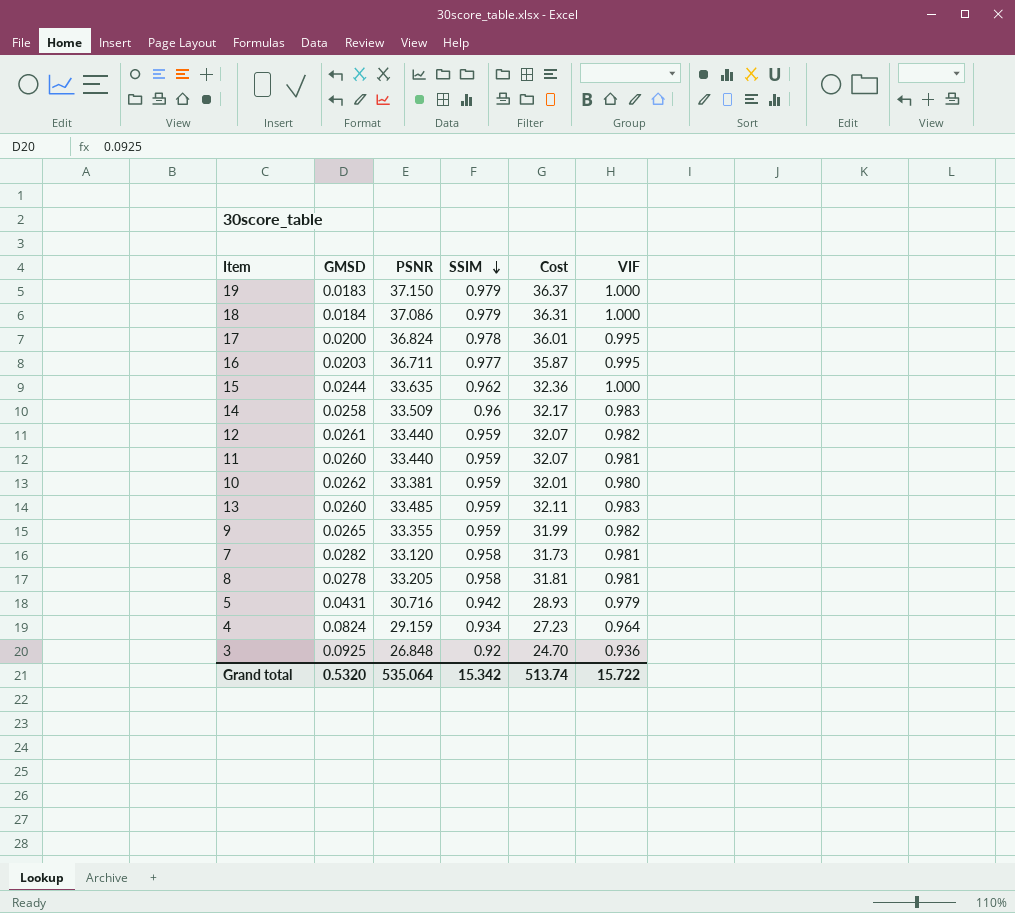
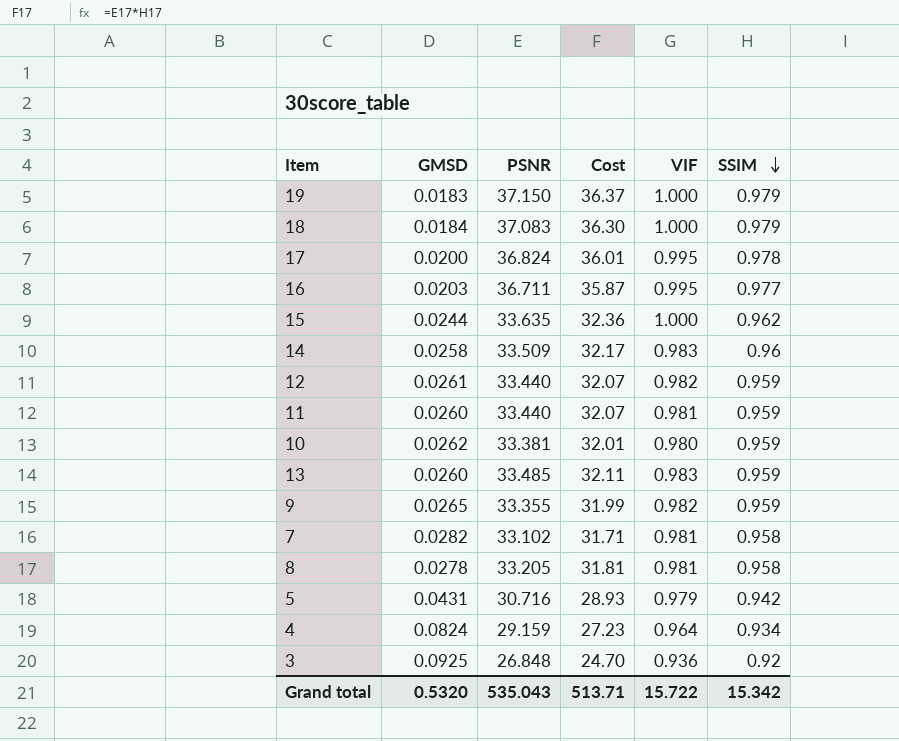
column SSIM | position: 4 -> 6
18 | PSNR: 37.086 -> 37.083
18 | Cost: 36.31 -> 36.30
7 | PSNR: 33.120 -> 33.102
7 | Cost: 31.73 -> 31.71
Grand total | PSNR: 535.064 -> 535.043
Grand total | Cost: 513.74 -> 513.71

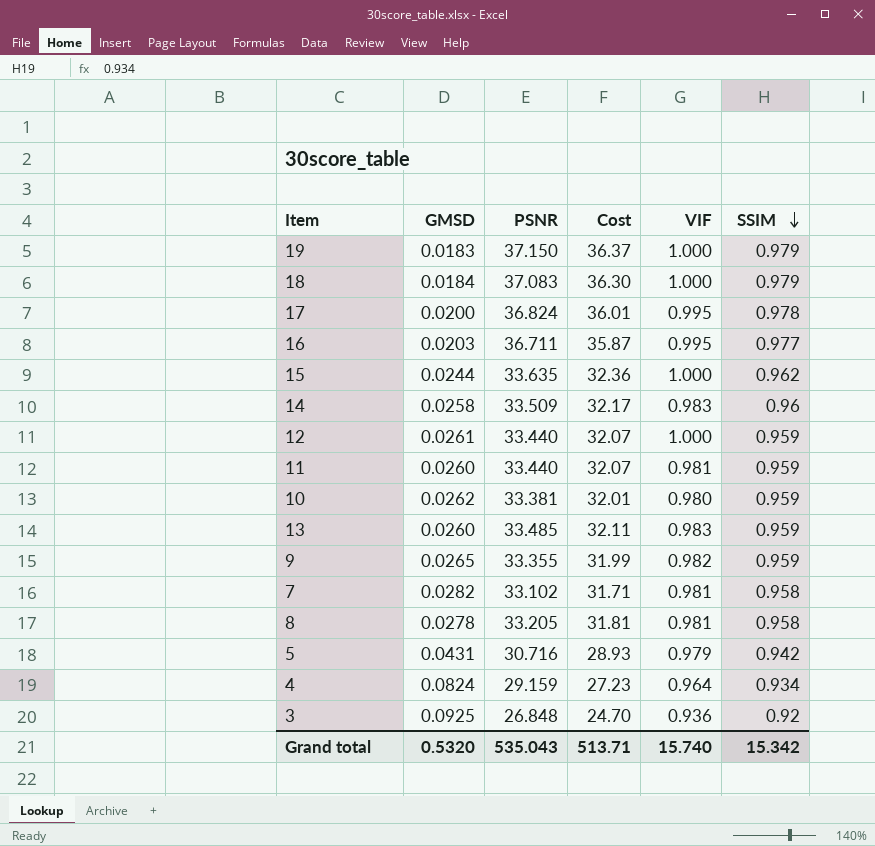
12 | VIF: 0.982 -> 1.000
Grand total | VIF: 15.722 -> 15.740

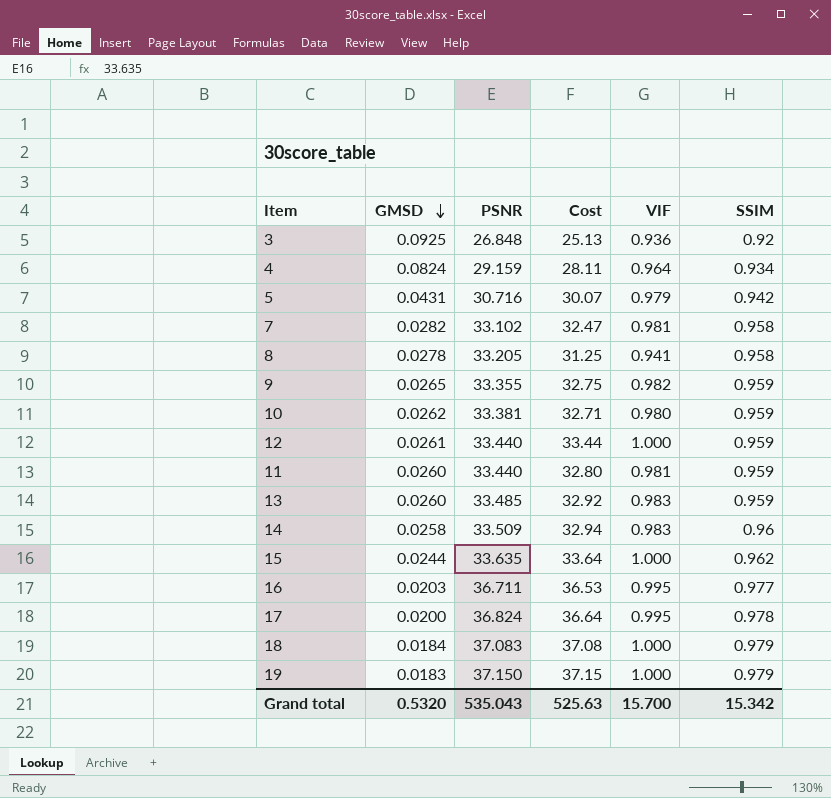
row order: SSIM descending -> GMSD descending
column Cost | formula: [PSNR] * [SSIM] -> [PSNR] * [VIF]
8 | VIF: 0.981 -> 0.941
Grand total | Cost: 513.71 -> 525.63
Grand total | VIF: 15.740 -> 15.700

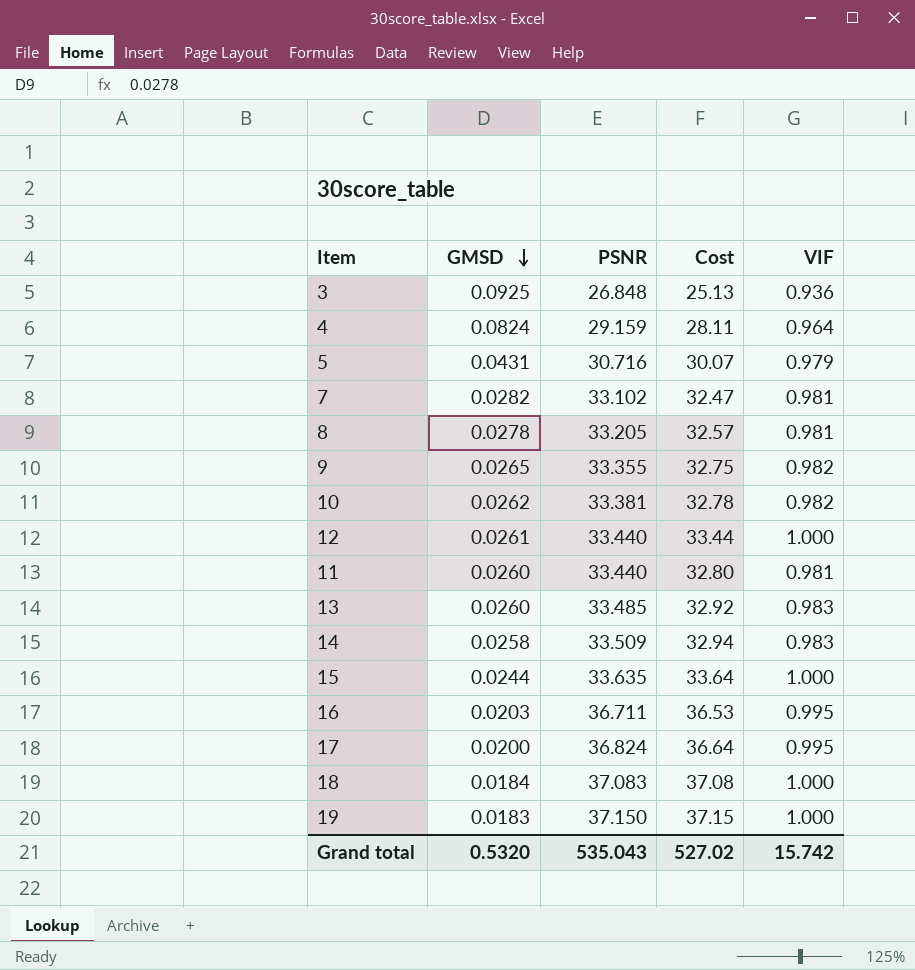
column SSIM | position: 6 -> none
8 | Cost: 31.25 -> 32.57
8 | VIF: 0.941 -> 0.981
10 | Cost: 32.71 -> 32.78
10 | VIF: 0.980 -> 0.982
Grand total | Cost: 525.63 -> 527.02
Grand total | VIF: 15.700 -> 15.742

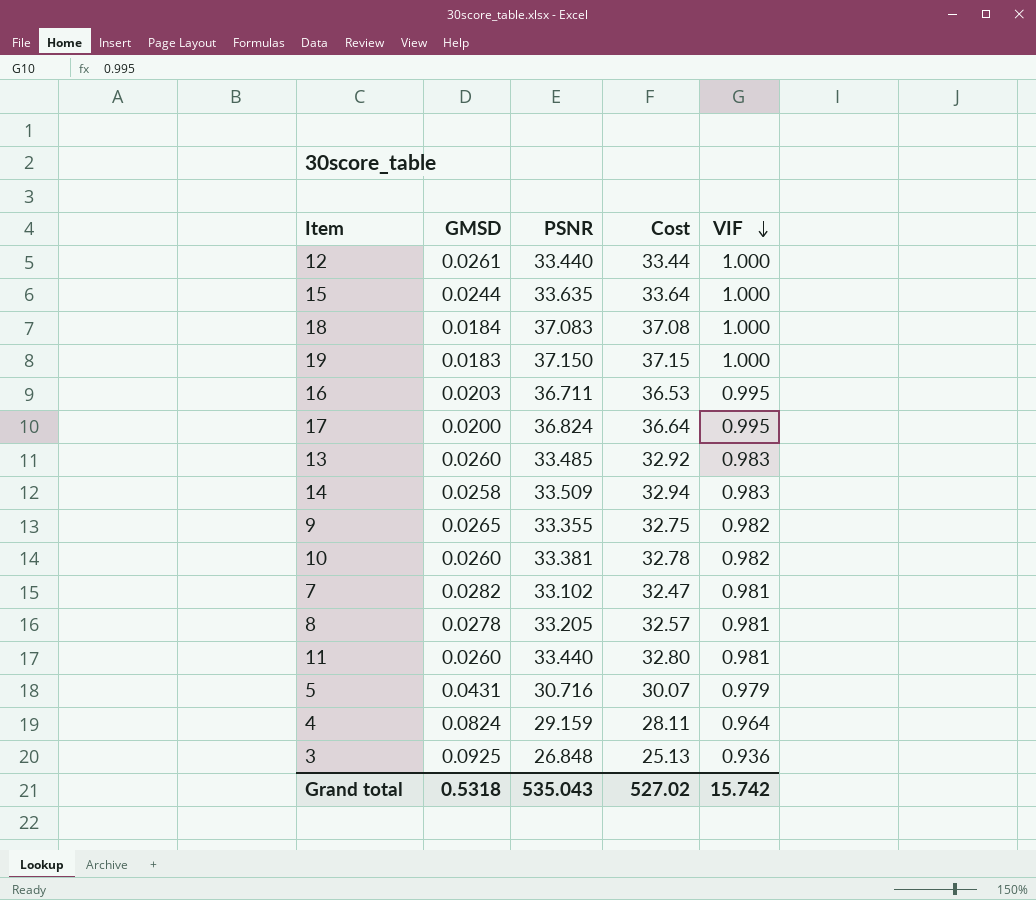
row order: GMSD descending -> VIF descending
10 | GMSD: 0.0262 -> 0.0260
Grand total | GMSD: 0.5320 -> 0.5318

